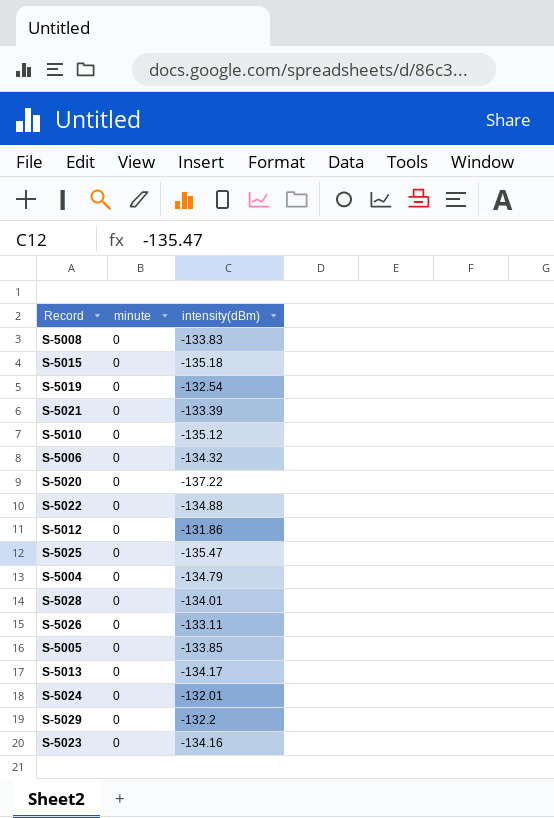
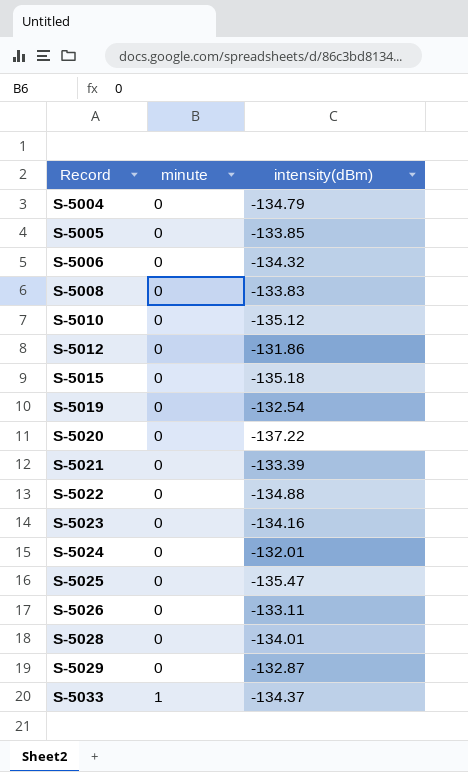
row order: none -> Record ascending
row S-5013: 0 | -134.17 -> none
S-5029 | intensity(dBm): -132.2 -> -132.87
row S-5033: none -> 1 | -134.37

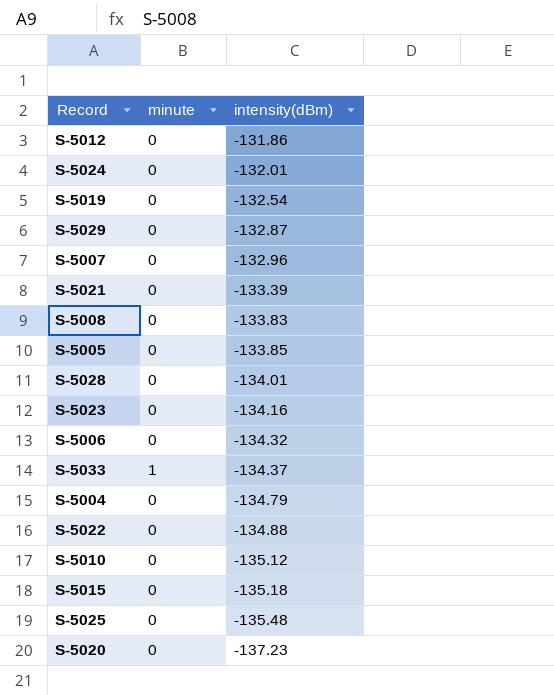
row order: Record ascending -> intensity(dBm) descending
row S-5026: 0 | -133.11 -> none
row S-5007: none -> 0 | -132.96
S-5025 | intensity(dBm): -135.47 -> -135.48
S-5020 | intensity(dBm): -137.22 -> -137.23

